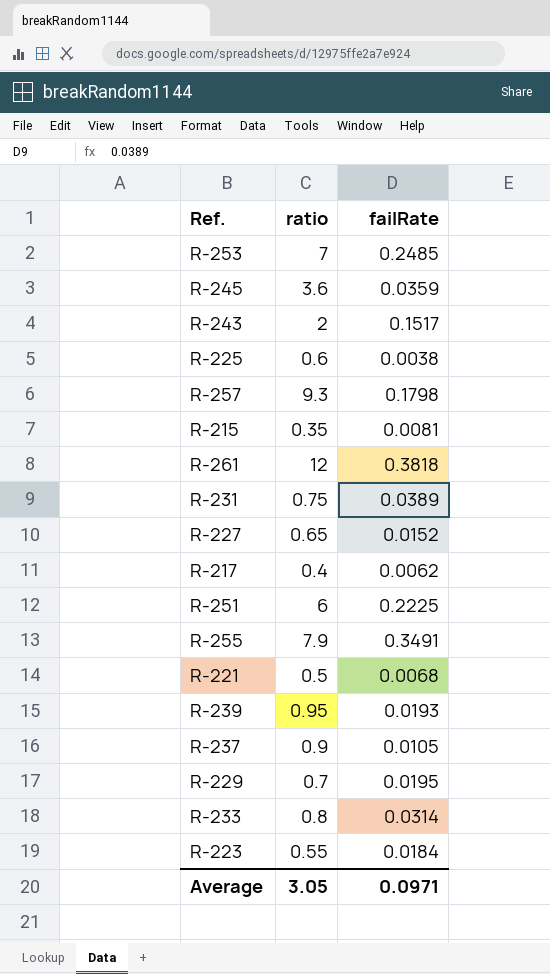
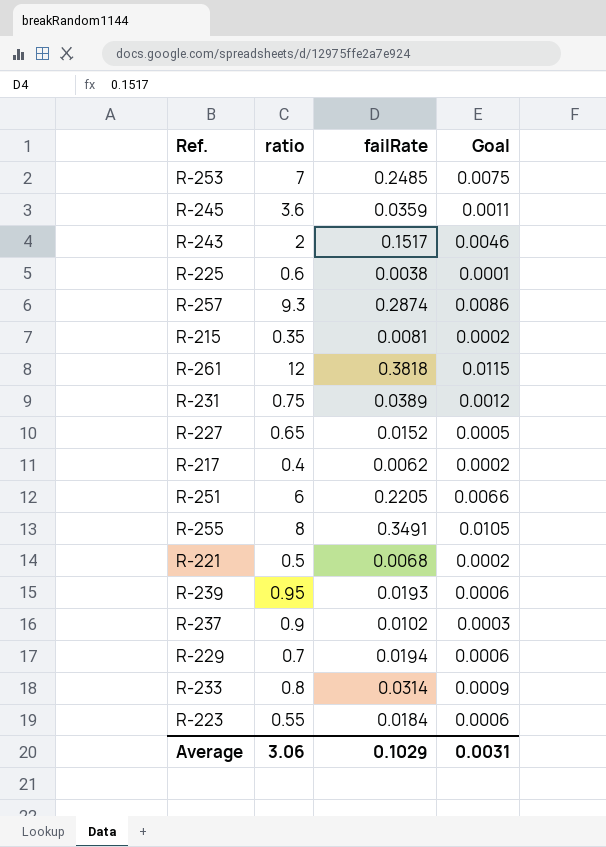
column Goal | formula: none -> [failRate] * 0.03
R-257 | failRate: 0.1798 -> 0.2874
R-251 | failRate: 0.2225 -> 0.2205
R-255 | ratio: 7.9 -> 8
R-237 | failRate: 0.0105 -> 0.0102
R-229 | failRate: 0.0195 -> 0.0194
Average | ratio: 3.05 -> 3.06
Average | failRate: 0.0971 -> 0.1029

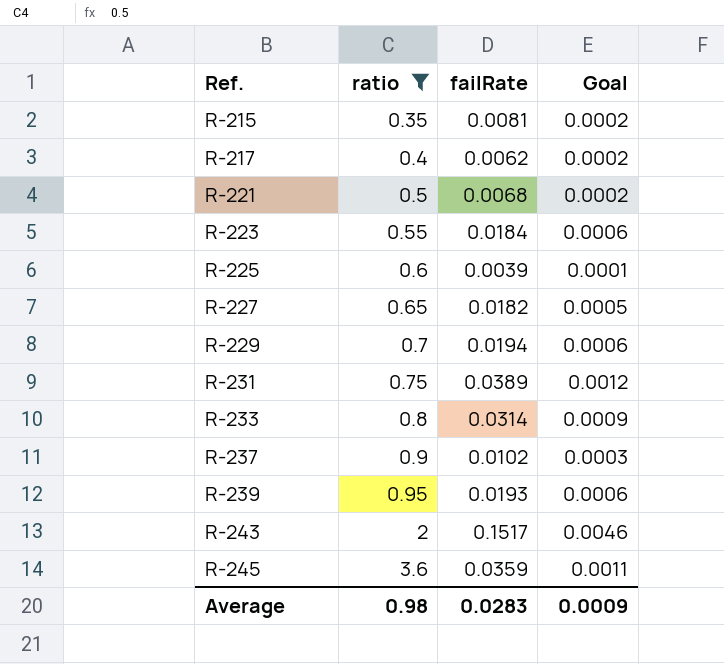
filter: none -> ratio <= 3.6
row order: none -> Ref. ascending
R-225 | failRate: 0.0038 -> 0.0039
R-227 | failRate: 0.0152 -> 0.0182
Average | ratio: 3.06 -> 0.98
Average | failRate: 0.1029 -> 0.0283
Average | Goal: 0.0031 -> 0.0009

